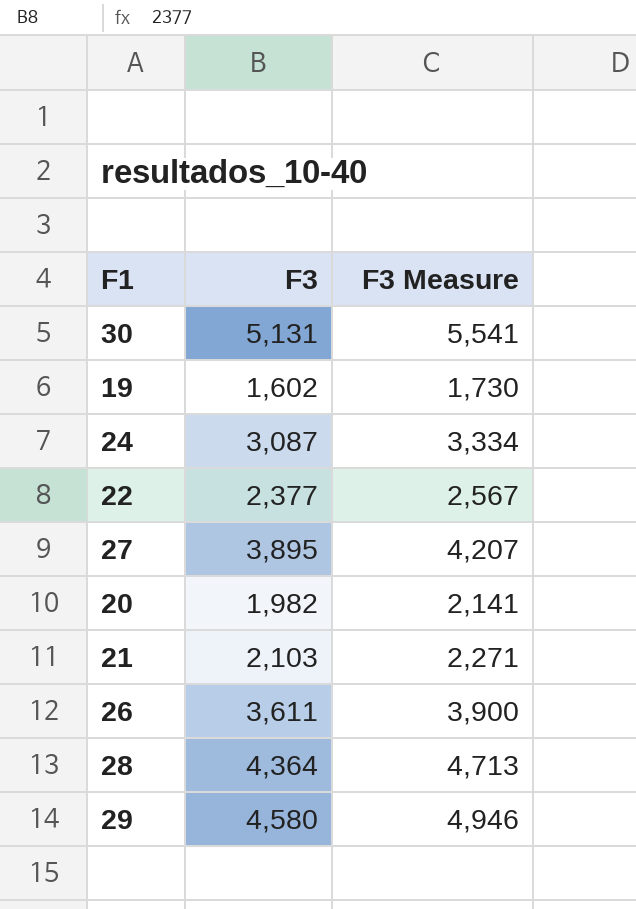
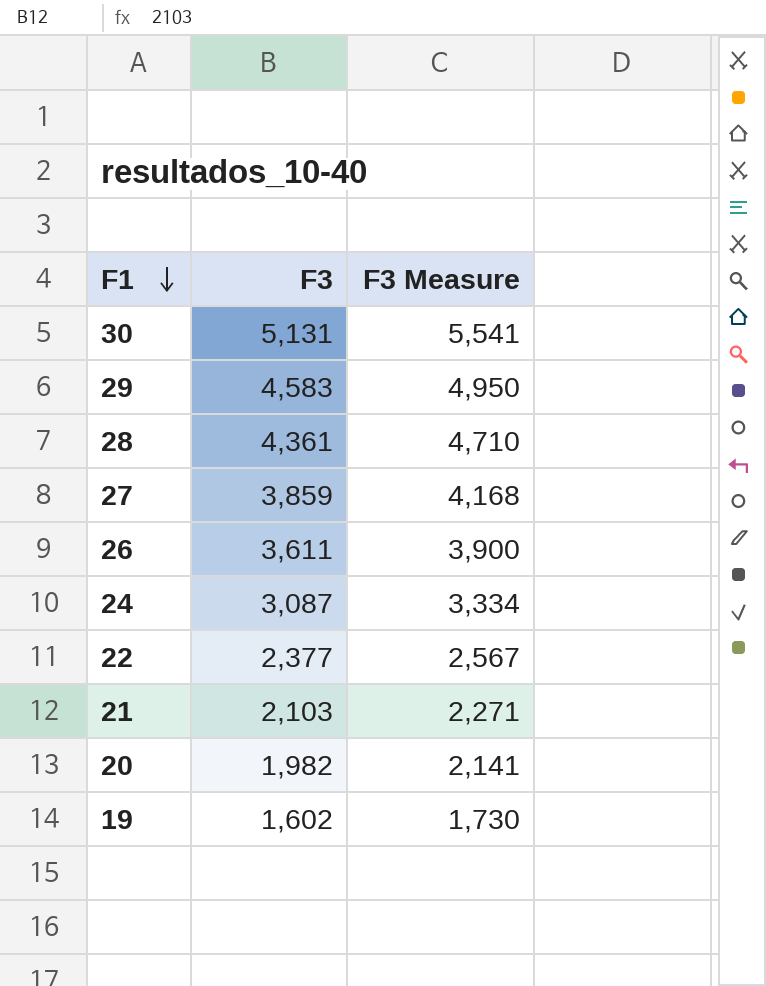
row order: none -> F1 descending
29 | F3: 4,580 -> 4,583
29 | F3 Measure: 4,946 -> 4,950
28 | F3: 4,364 -> 4,361
28 | F3 Measure: 4,713 -> 4,710
27 | F3: 3,895 -> 3,859
27 | F3 Measure: 4,207 -> 4,168

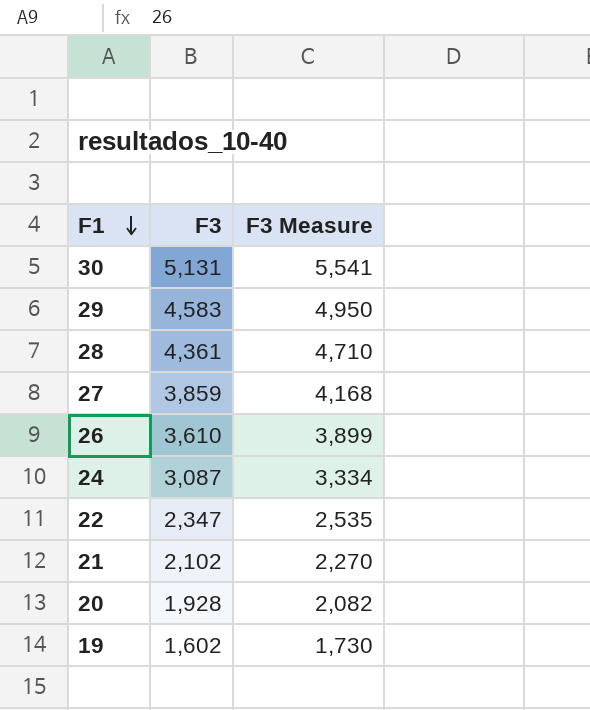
26 | F3: 3,611 -> 3,610
26 | F3 Measure: 3,900 -> 3,899
22 | F3: 2,377 -> 2,347
22 | F3 Measure: 2,567 -> 2,535
21 | F3: 2,103 -> 2,102
21 | F3 Measure: 2,271 -> 2,270
20 | F3: 1,982 -> 1,928
20 | F3 Measure: 2,141 -> 2,082

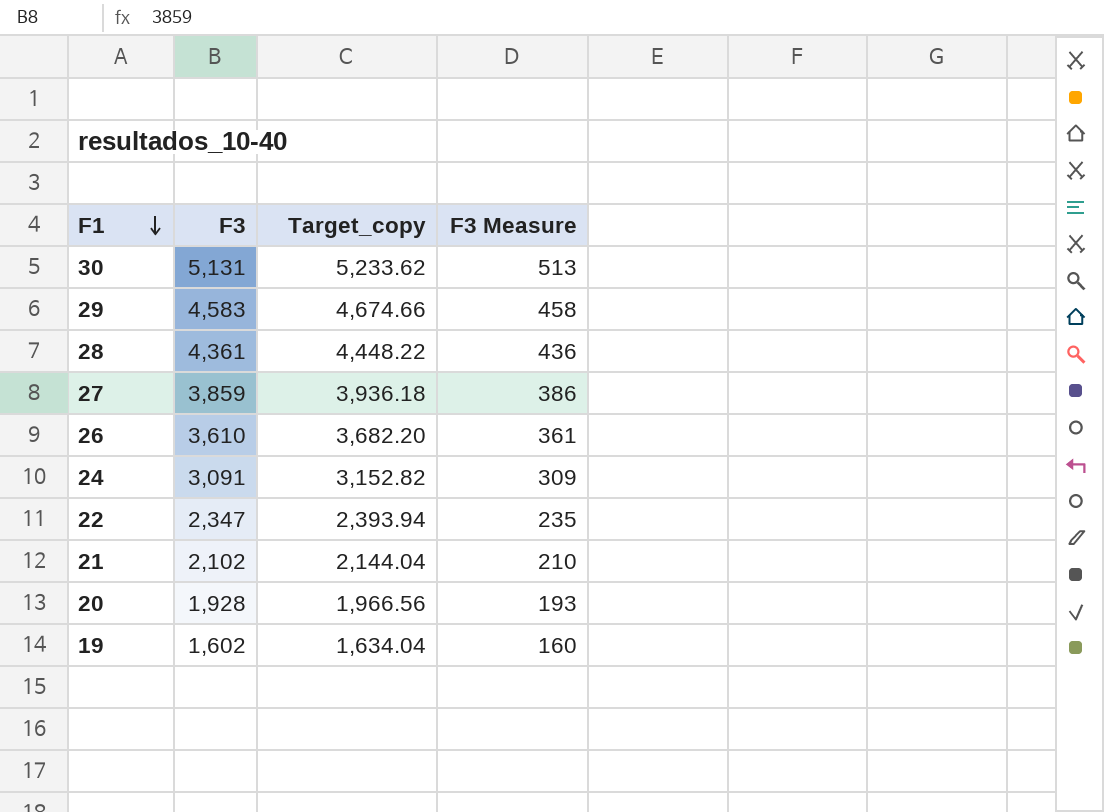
column Target_copy | formula: none -> [F3] * 1.02
column F3 Measure | formula: [F3] * 1.08 -> [F3] * 0.1
24 | F3: 3,087 -> 3,091

